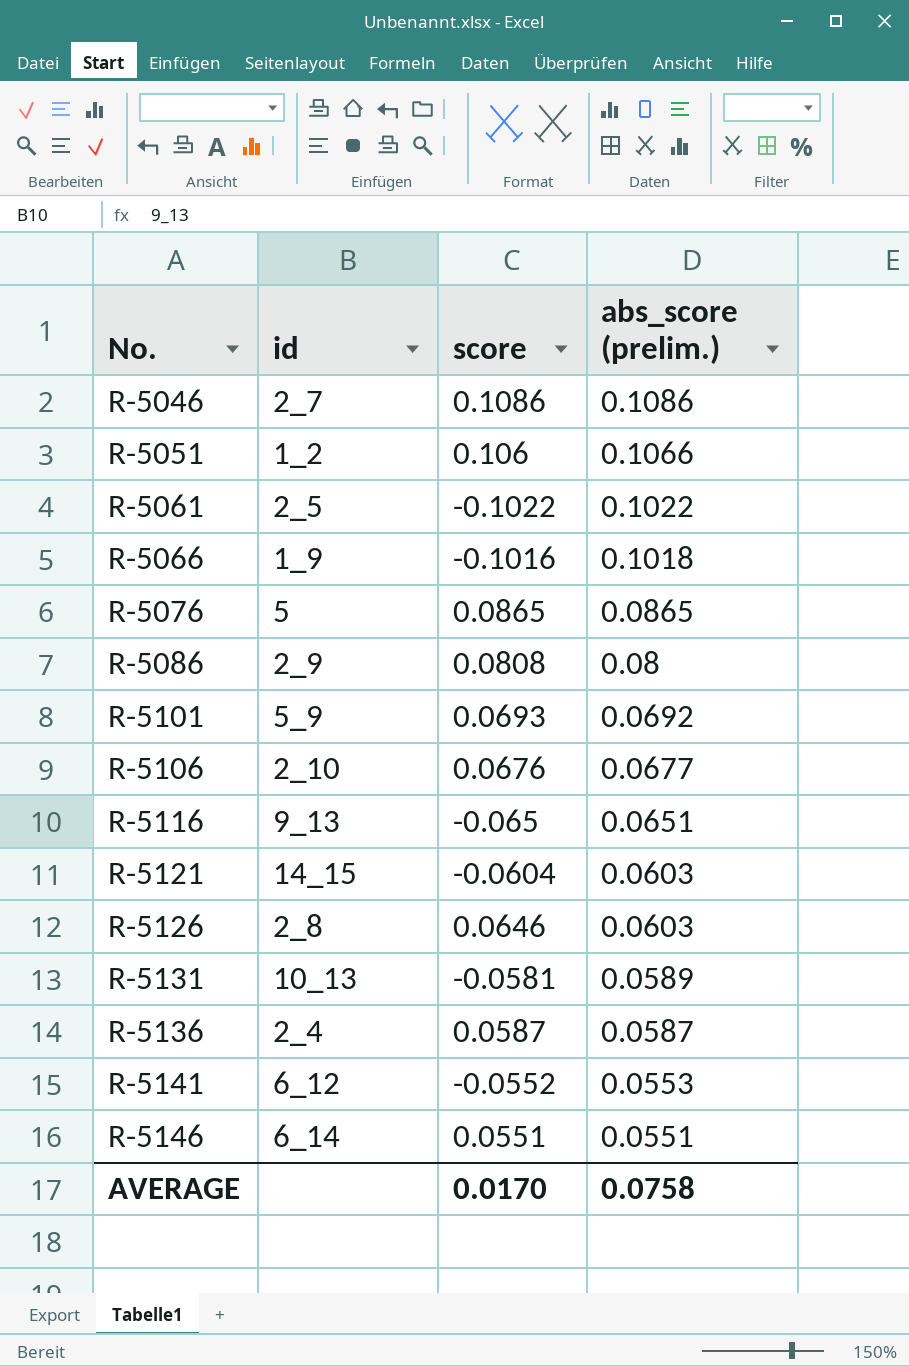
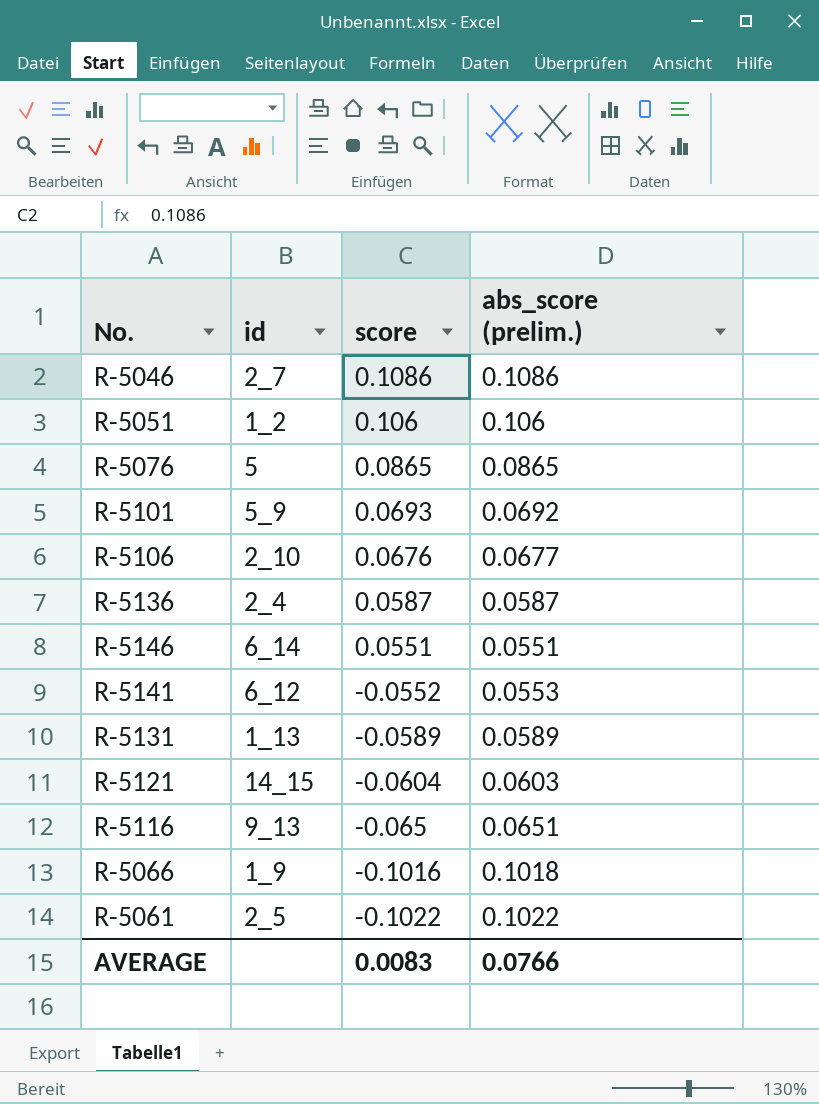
row order: No. ascending -> score descending
row R-5086: 2_9 | 0.0808 | 0.08 -> none
row R-5126: 2_8 | 0.0646 | 0.0603 -> none
R-5051 | abs_score (prelim.): 0.1066 -> 0.106
R-5131 | id: 10_13 -> 1_13
R-5131 | score: -0.0581 -> -0.0589
AVERAGE | score: 0.0170 -> 0.0083
AVERAGE | abs_score (prelim.): 0.0758 -> 0.0766

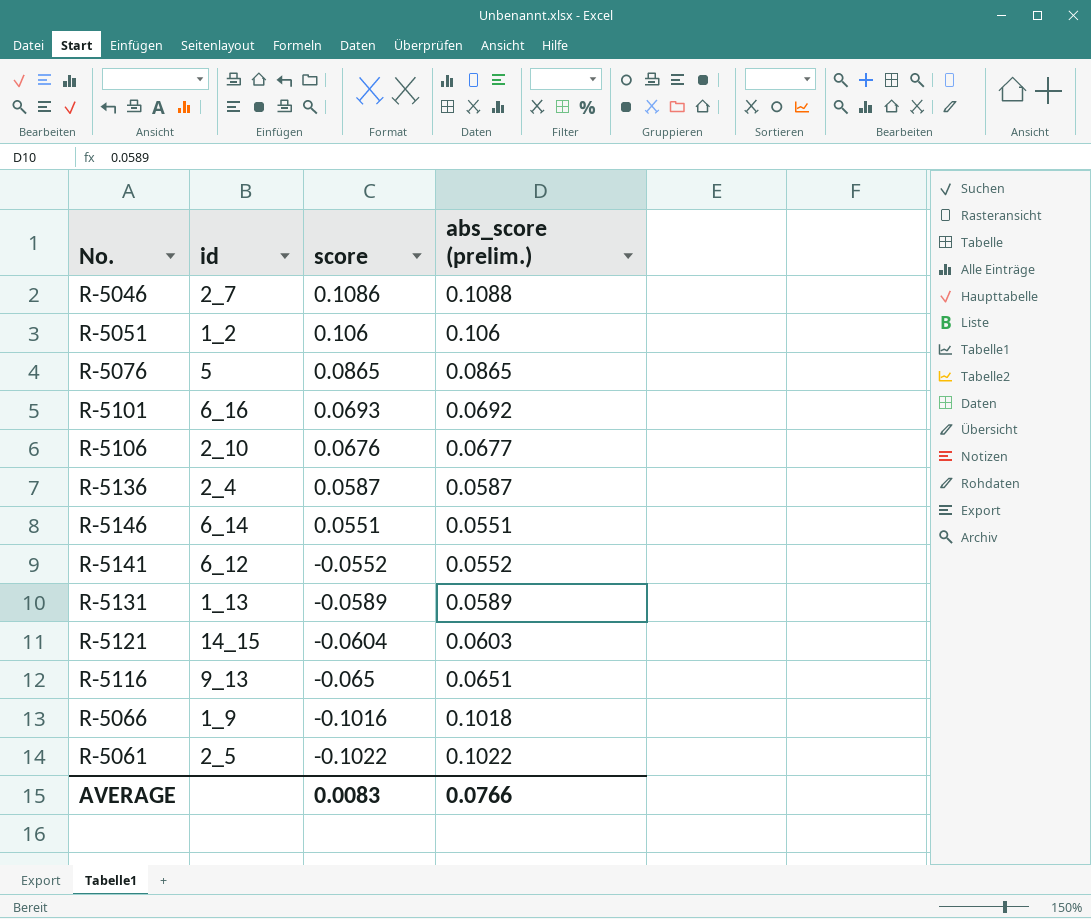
R-5046 | abs_score (prelim.): 0.1086 -> 0.1088
R-5101 | id: 5_9 -> 6_16
R-5141 | abs_score (prelim.): 0.0553 -> 0.0552

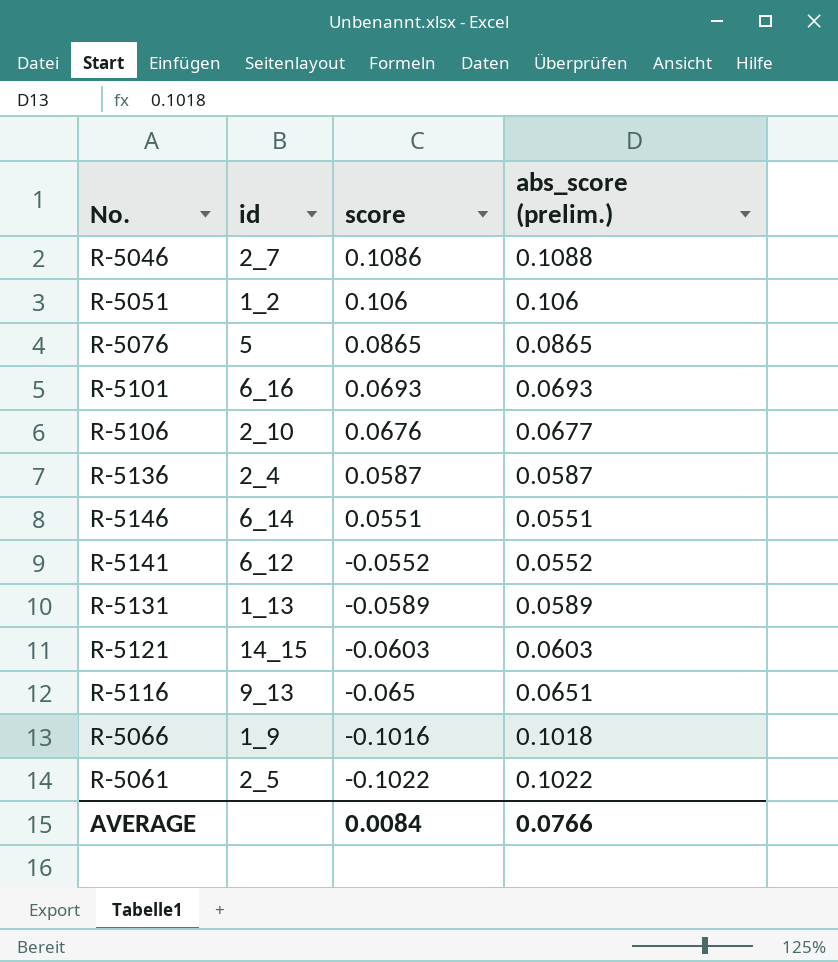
R-5101 | abs_score (prelim.): 0.0692 -> 0.0693
R-5121 | score: -0.0604 -> -0.0603
AVERAGE | score: 0.0083 -> 0.0084

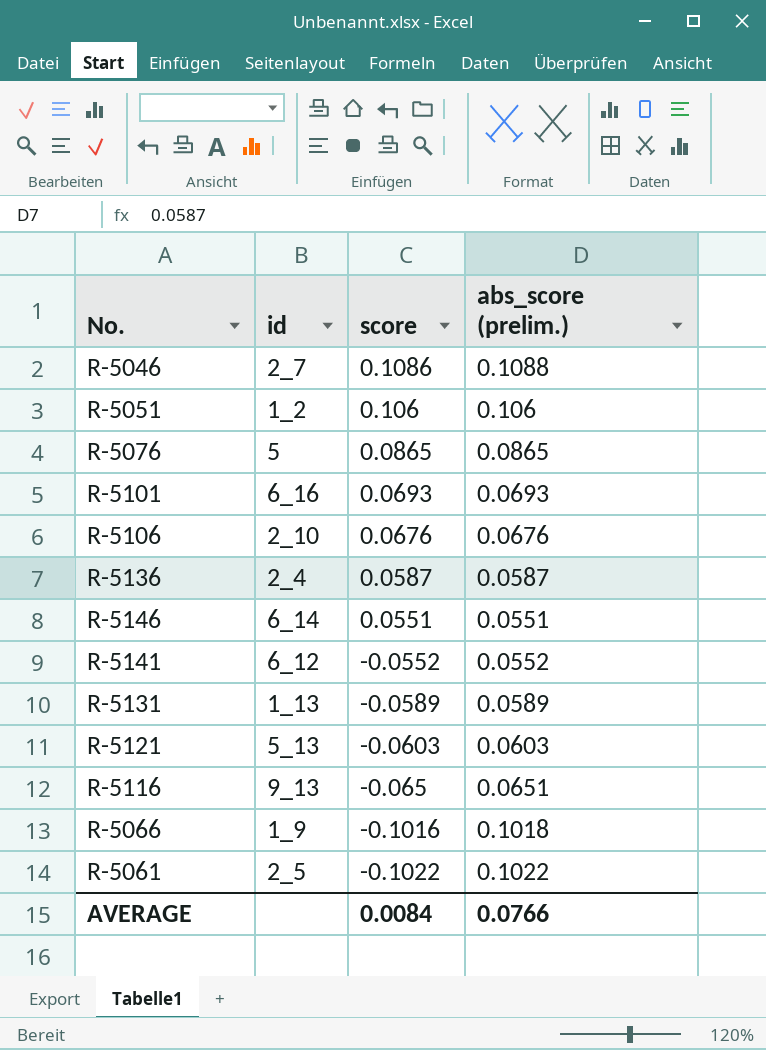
R-5106 | abs_score (prelim.): 0.0677 -> 0.0676
R-5121 | id: 14_15 -> 5_13

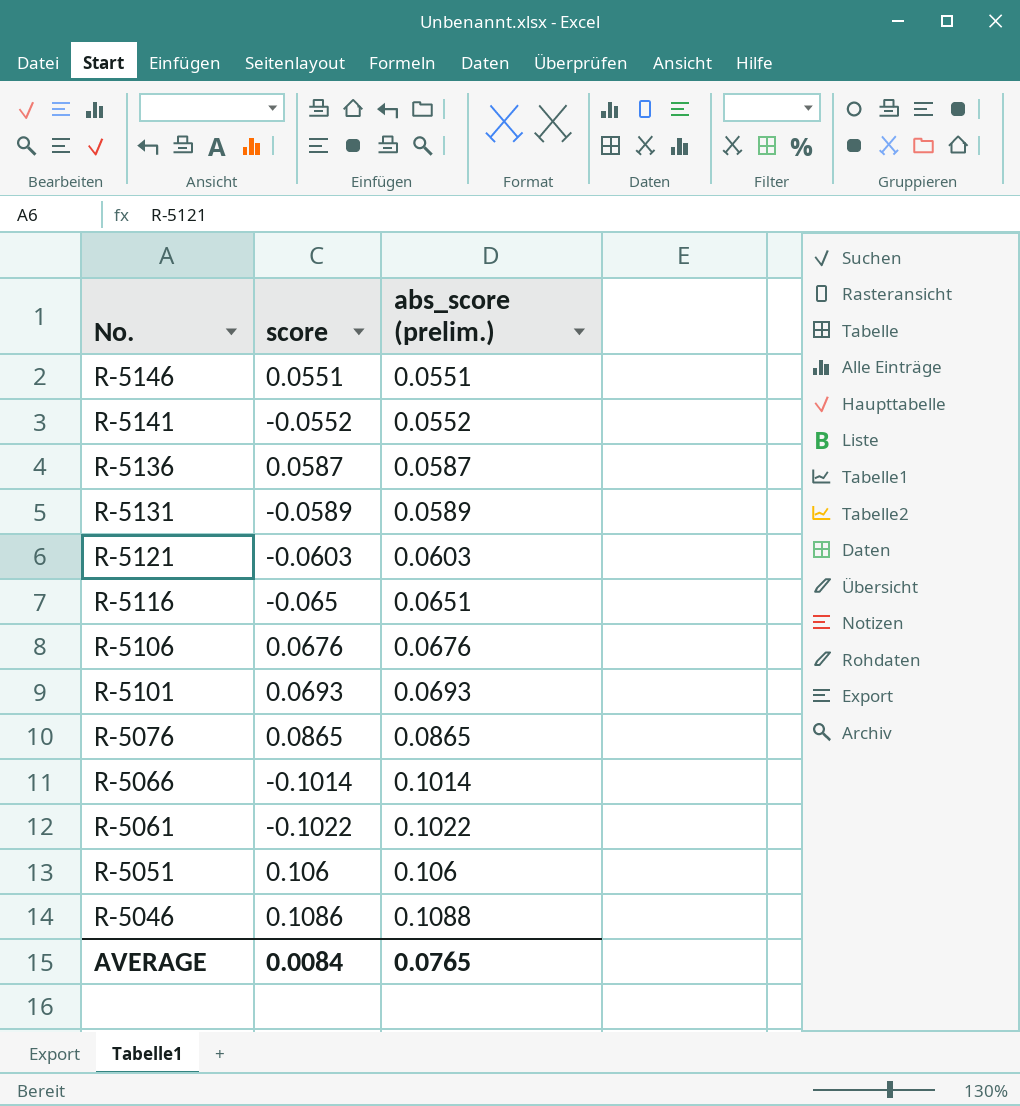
row order: score descending -> No. descending
column id | position: 2 -> none
R-5066 | score: -0.1016 -> -0.1014
R-5066 | abs_score (prelim.): 0.1018 -> 0.1014
AVERAGE | abs_score (prelim.): 0.0766 -> 0.0765

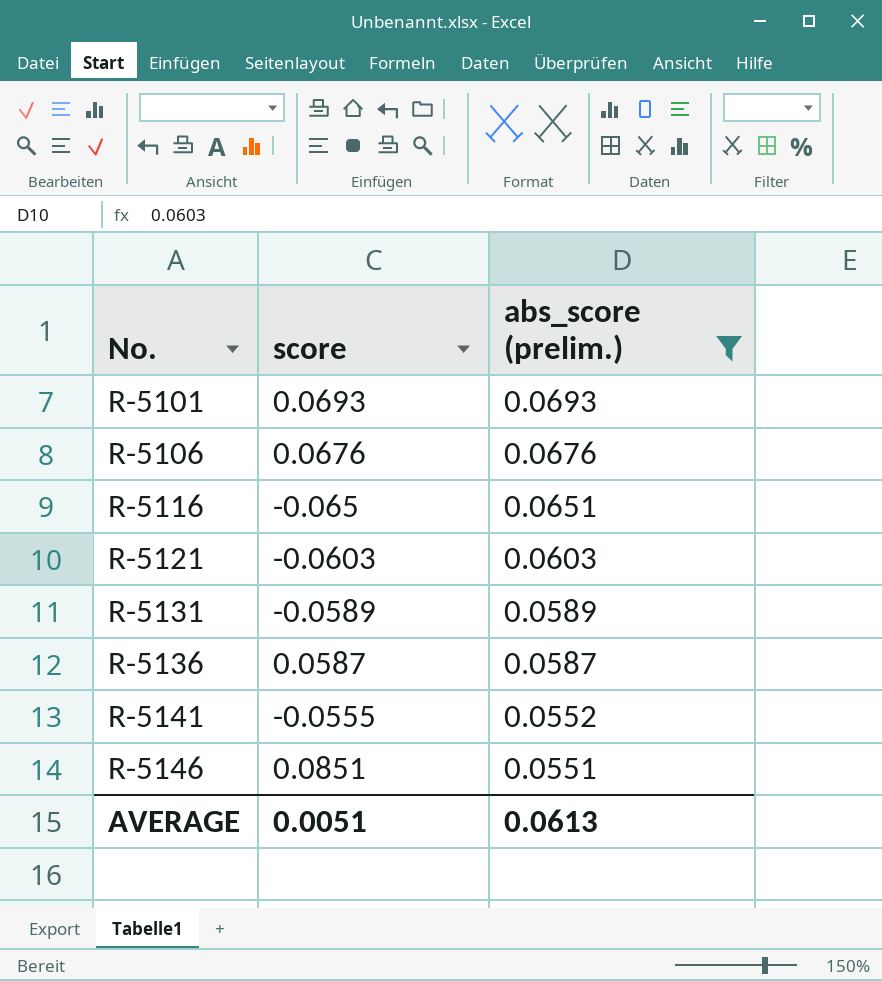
filter: none -> abs_score (prelim.) <= 0.0693
row order: No. descending -> No. ascending
R-5141 | score: -0.0552 -> -0.0555
R-5146 | score: 0.0551 -> 0.0851
AVERAGE | score: 0.0084 -> 0.0051
AVERAGE | abs_score (prelim.): 0.0765 -> 0.0613

